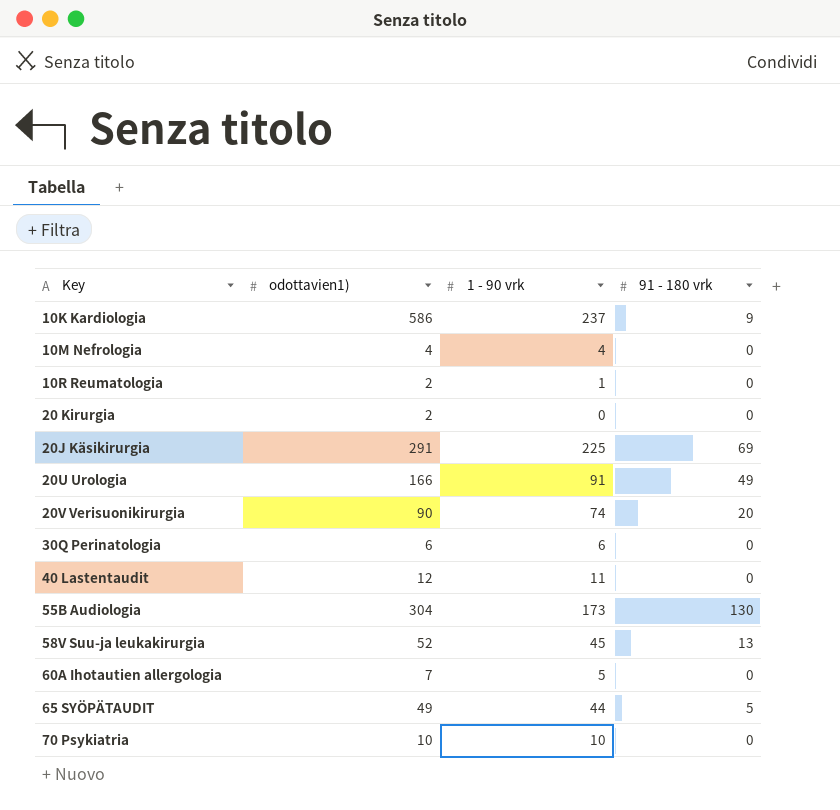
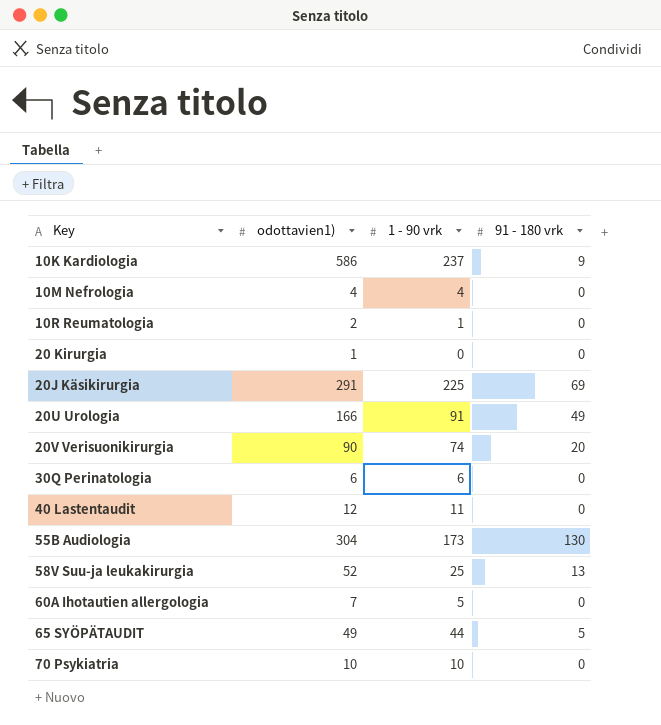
20 Kirurgia | odottavien1): 2 -> 1
58V Suu-ja leukakirurgia | 1 - 90 vrk: 45 -> 25

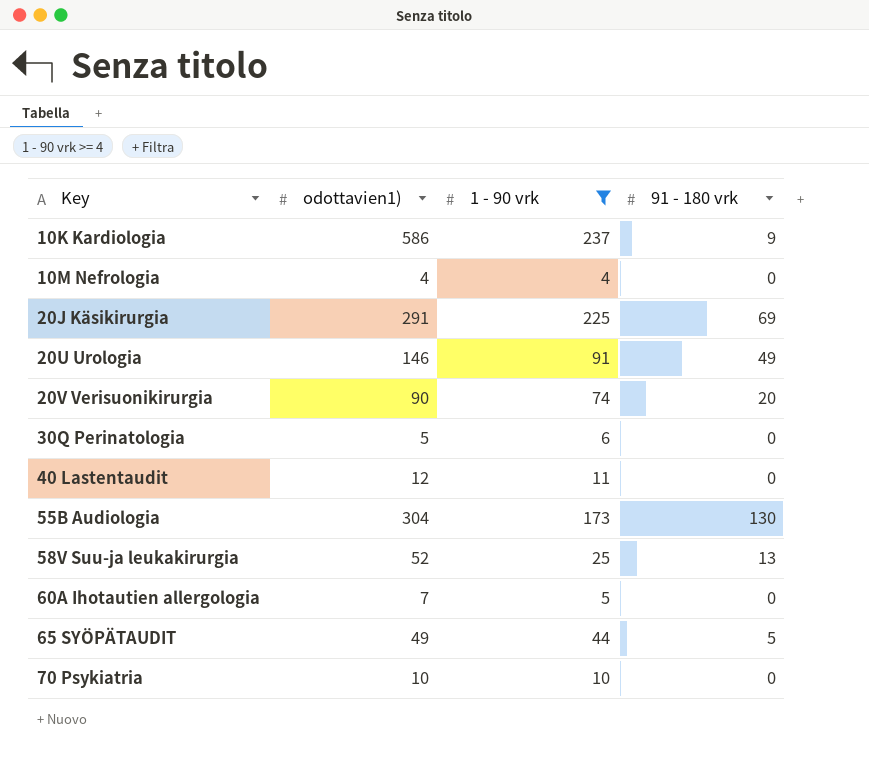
filter: none -> 1 - 90 vrk >= 4
20U Urologia | odottavien1): 166 -> 146
30Q Perinatologia | odottavien1): 6 -> 5

